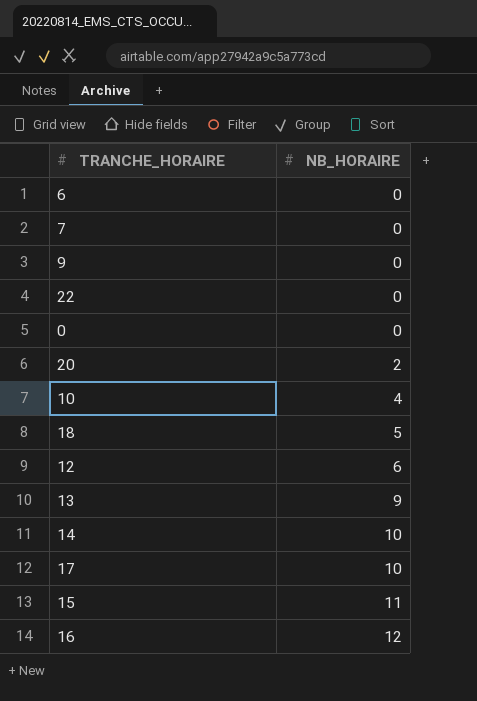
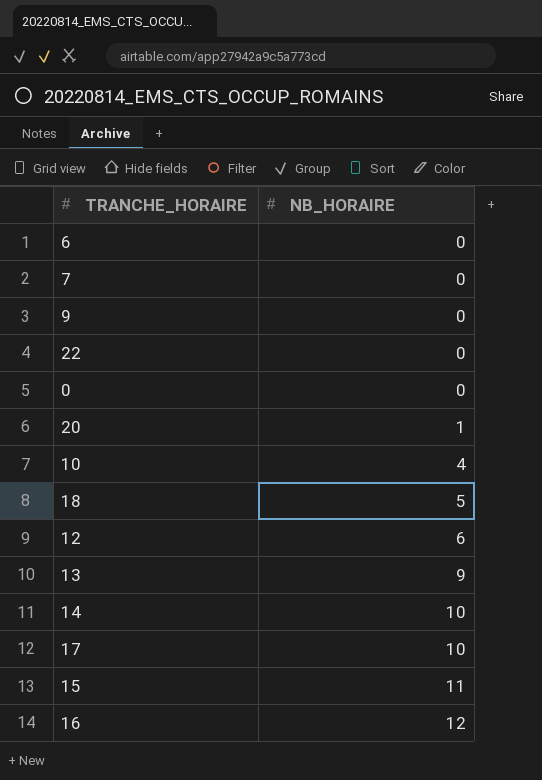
20 | NB_HORAIRE: 2 -> 1

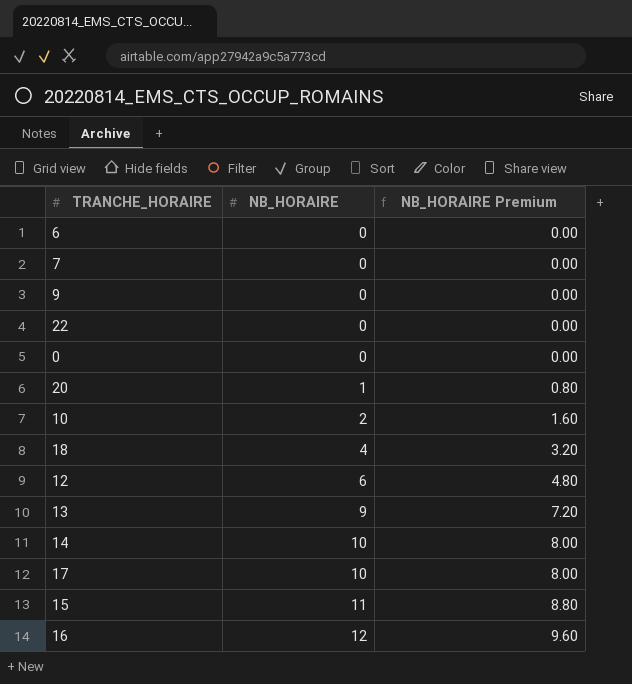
column NB_HORAIRE Premium | formula: none -> [NB_HORAIRE] * 0.8
10 | NB_HORAIRE: 4 -> 2
18 | NB_HORAIRE: 5 -> 4

